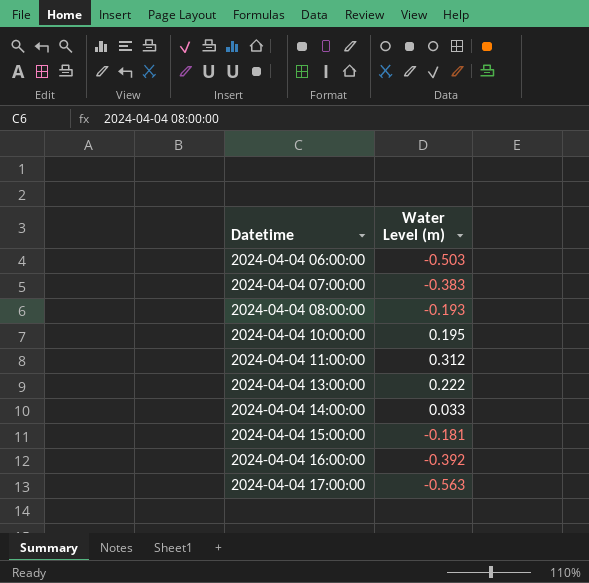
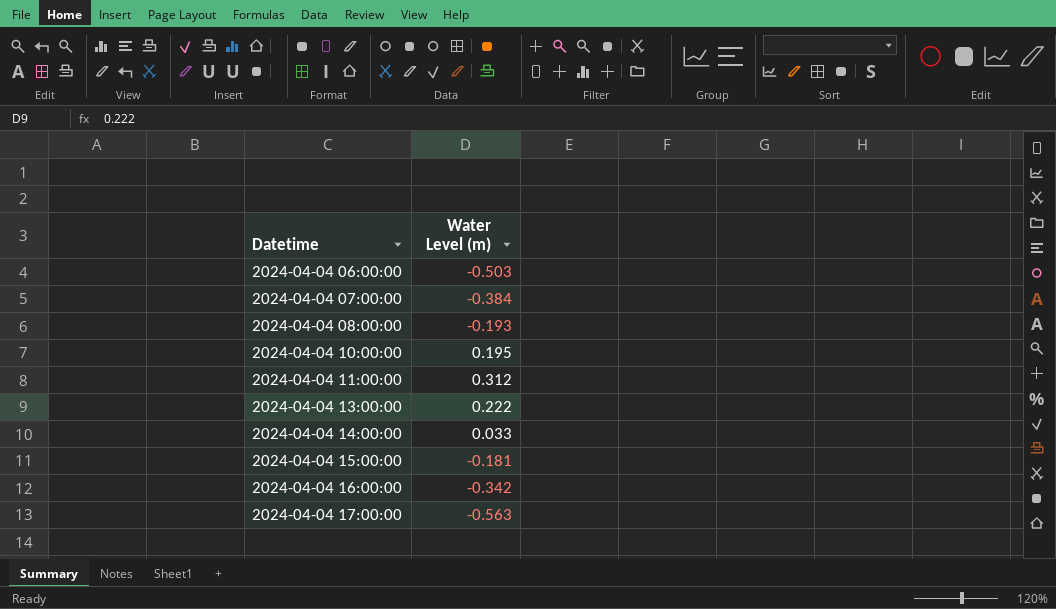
2024-04-04 07:00:00 | Water Level (m): -0.383 -> -0.384
2024-04-04 16:00:00 | Water Level (m): -0.392 -> -0.342

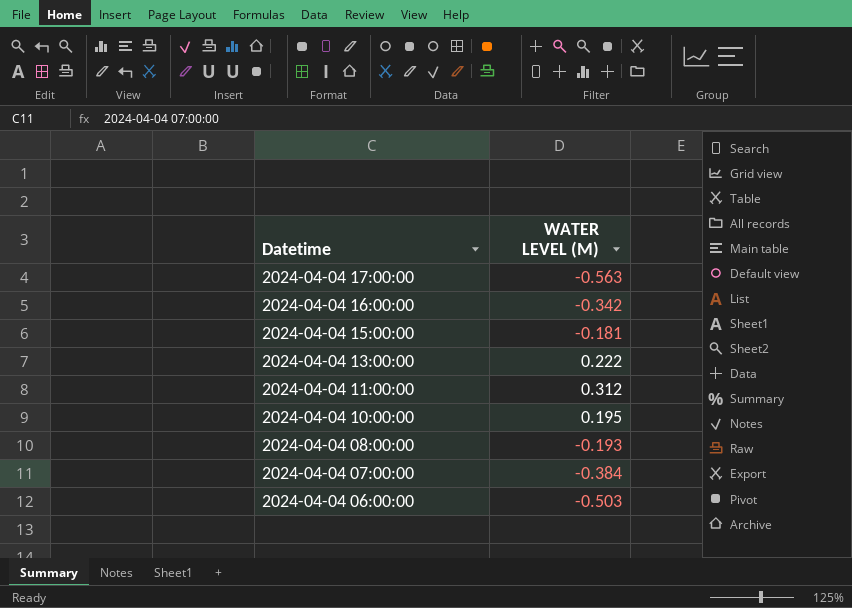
row order: Datetime ascending -> Datetime descending
column name: Water Level (m) -> WATER LEVEL (M)
row 2024-04-04 14:00:00: 0.033 -> none

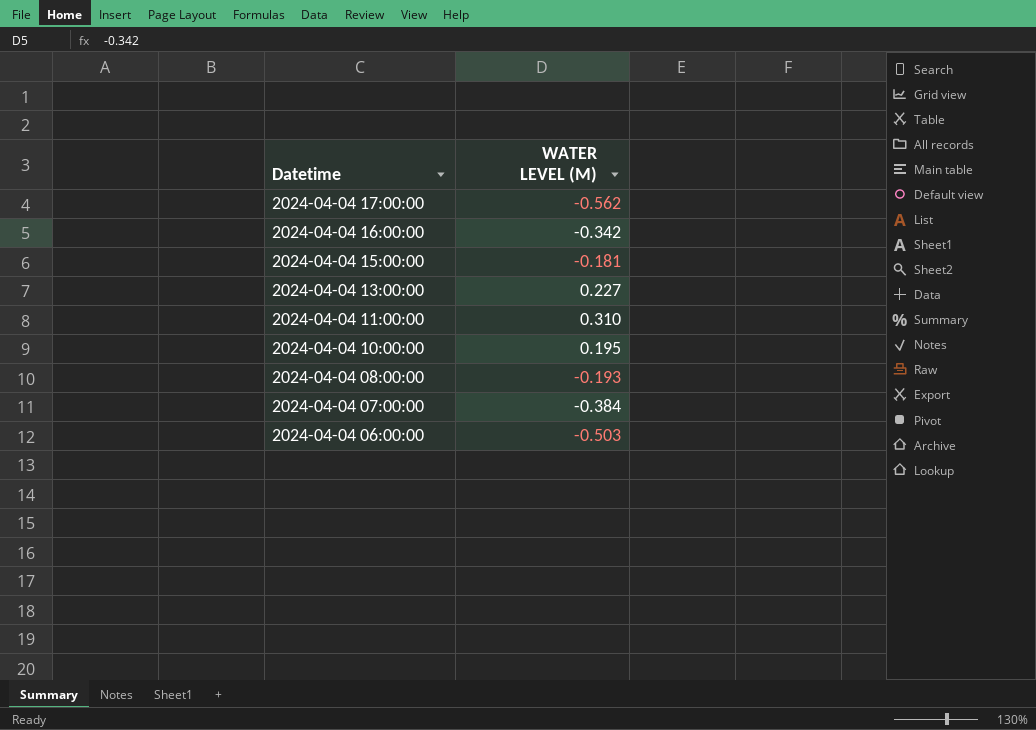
2024-04-04 17:00:00 | WATER LEVEL (M): -0.563 -> -0.562
2024-04-04 13:00:00 | WATER LEVEL (M): 0.222 -> 0.227
2024-04-04 11:00:00 | WATER LEVEL (M): 0.312 -> 0.310

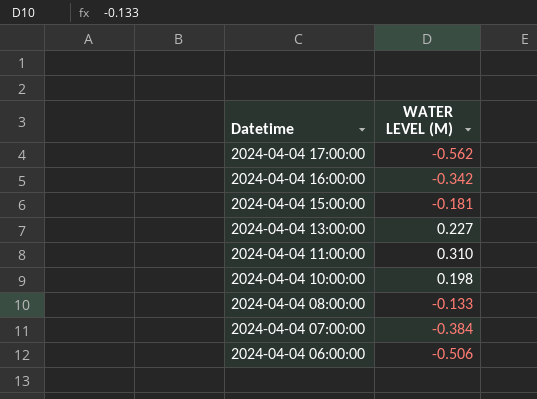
2024-04-04 10:00:00 | WATER LEVEL (M): 0.195 -> 0.198
2024-04-04 08:00:00 | WATER LEVEL (M): -0.193 -> -0.133
2024-04-04 06:00:00 | WATER LEVEL (M): -0.503 -> -0.506

